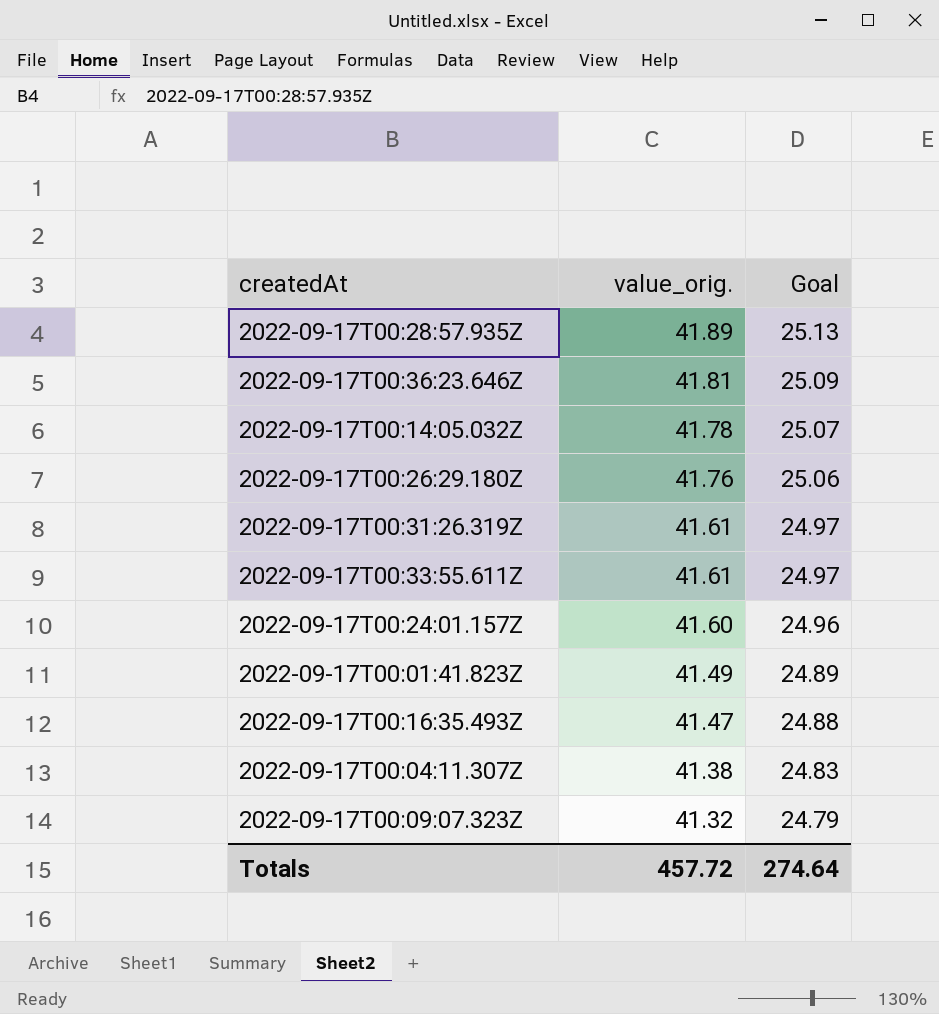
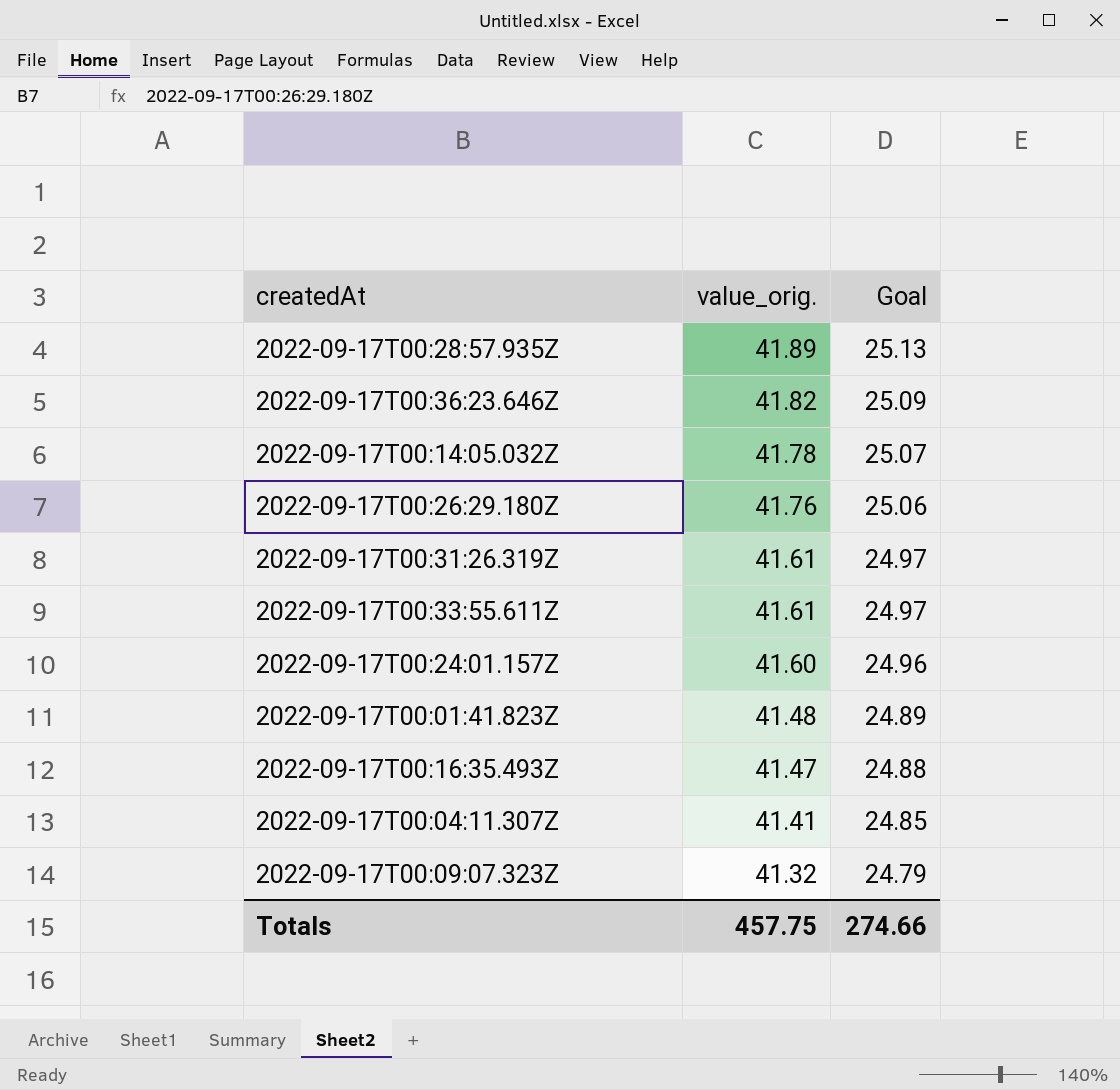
2022-09-17T00:36:23.646Z | value_orig.: 41.81 -> 41.82
2022-09-17T00:01:41.823Z | value_orig.: 41.49 -> 41.48
2022-09-17T00:04:11.307Z | value_orig.: 41.38 -> 41.41
2022-09-17T00:04:11.307Z | Goal: 24.83 -> 24.85
Totals | value_orig.: 457.72 -> 457.75
Totals | Goal: 274.64 -> 274.66

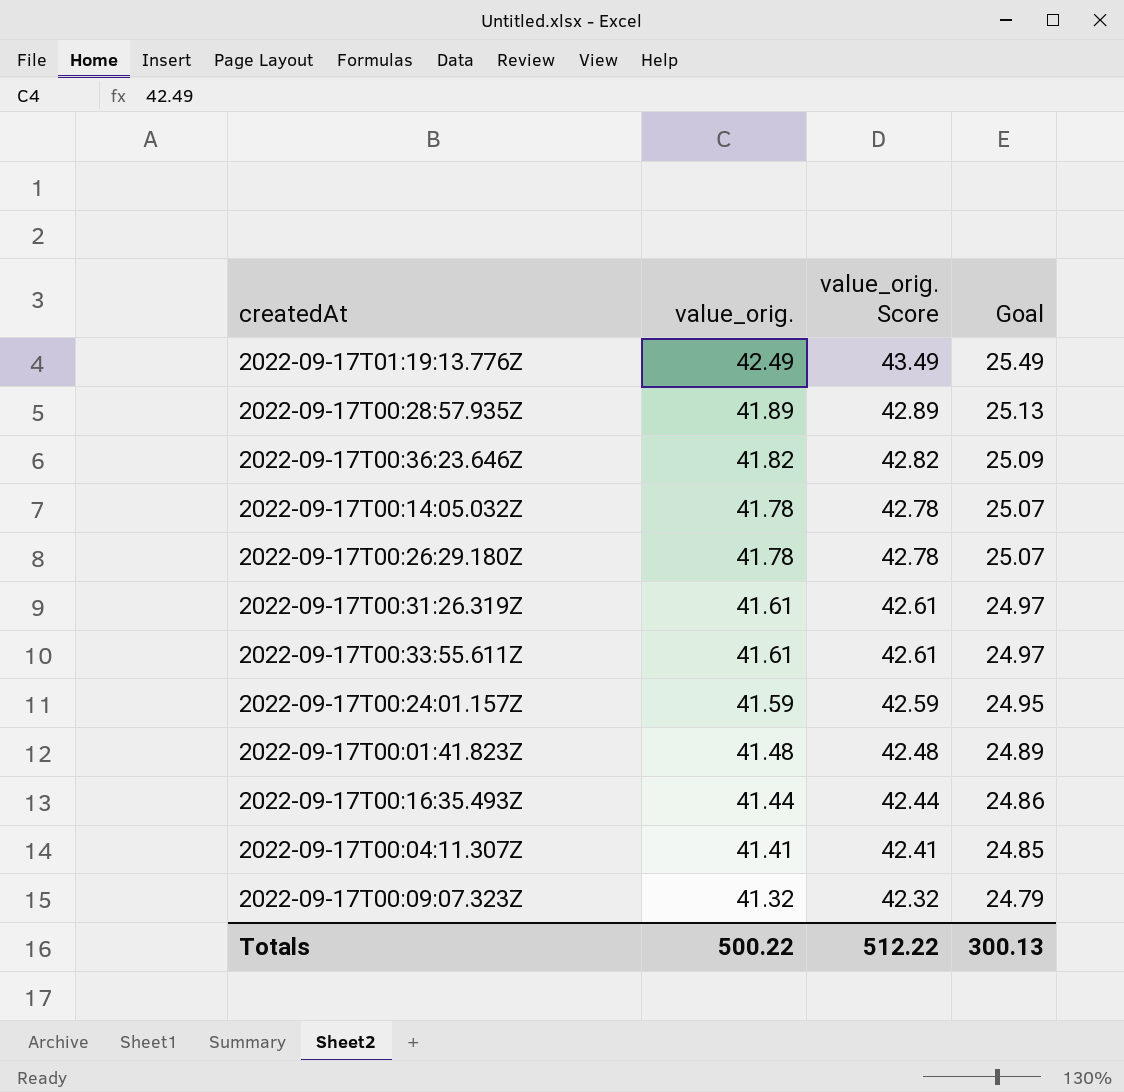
column value_orig. Score | formula: none -> [value_orig.] + 1
row 2022-09-17T01:19:13.776Z: none -> 42.49 | 43.49 | 25.49
2022-09-17T00:26:29.180Z | value_orig.: 41.76 -> 41.78
2022-09-17T00:26:29.180Z | Goal: 25.06 -> 25.07
2022-09-17T00:24:01.157Z | value_orig.: 41.60 -> 41.59
2022-09-17T00:24:01.157Z | Goal: 24.96 -> 24.95
2022-09-17T00:16:35.493Z | value_orig.: 41.47 -> 41.44
2022-09-17T00:16:35.493Z | Goal: 24.88 -> 24.86
Totals | value_orig.: 457.75 -> 500.22
Totals | Goal: 274.66 -> 300.13

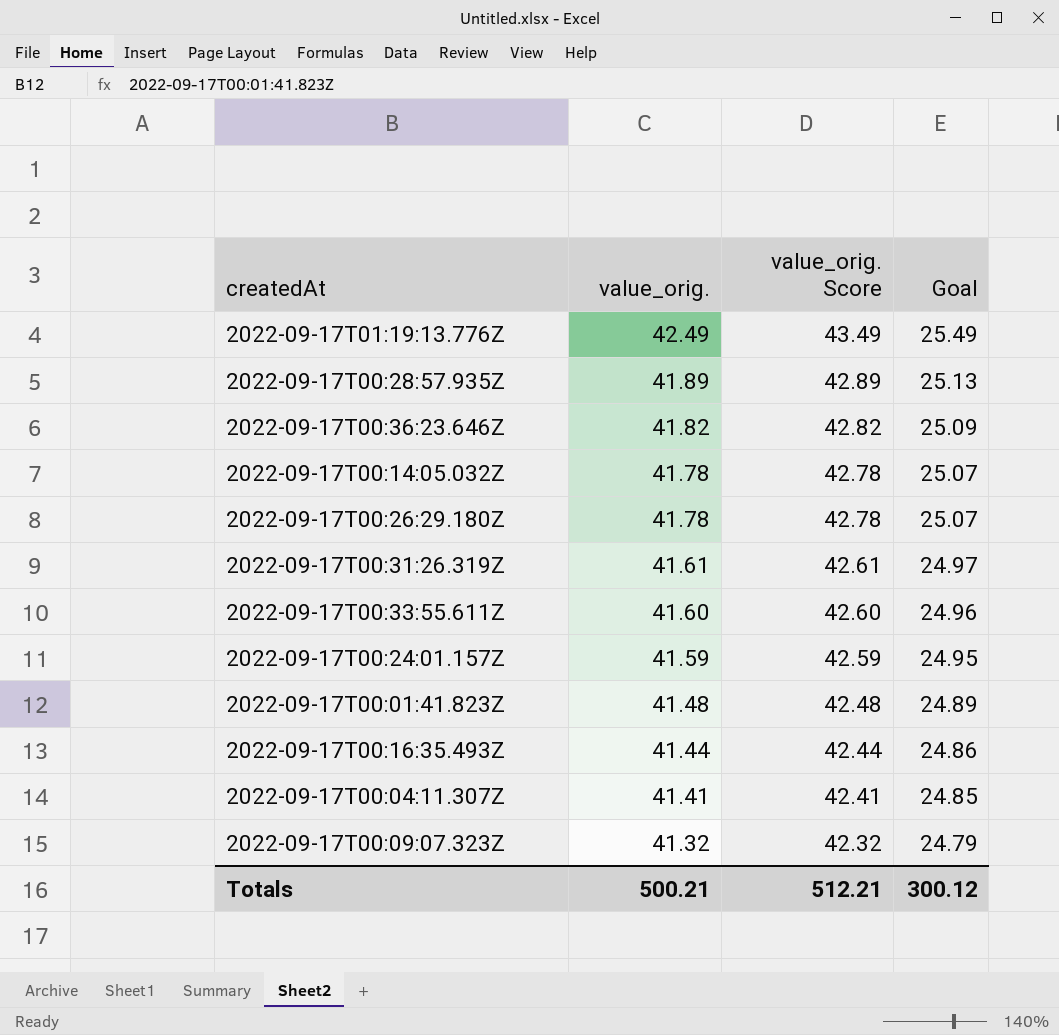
2022-09-17T00:33:55.611Z | value_orig.: 41.61 -> 41.60
2022-09-17T00:33:55.611Z | value_orig. Score: 42.61 -> 42.60
2022-09-17T00:33:55.611Z | Goal: 24.97 -> 24.96
Totals | value_orig.: 500.22 -> 500.21
Totals | value_orig. Score: 512.22 -> 512.21
Totals | Goal: 300.13 -> 300.12

